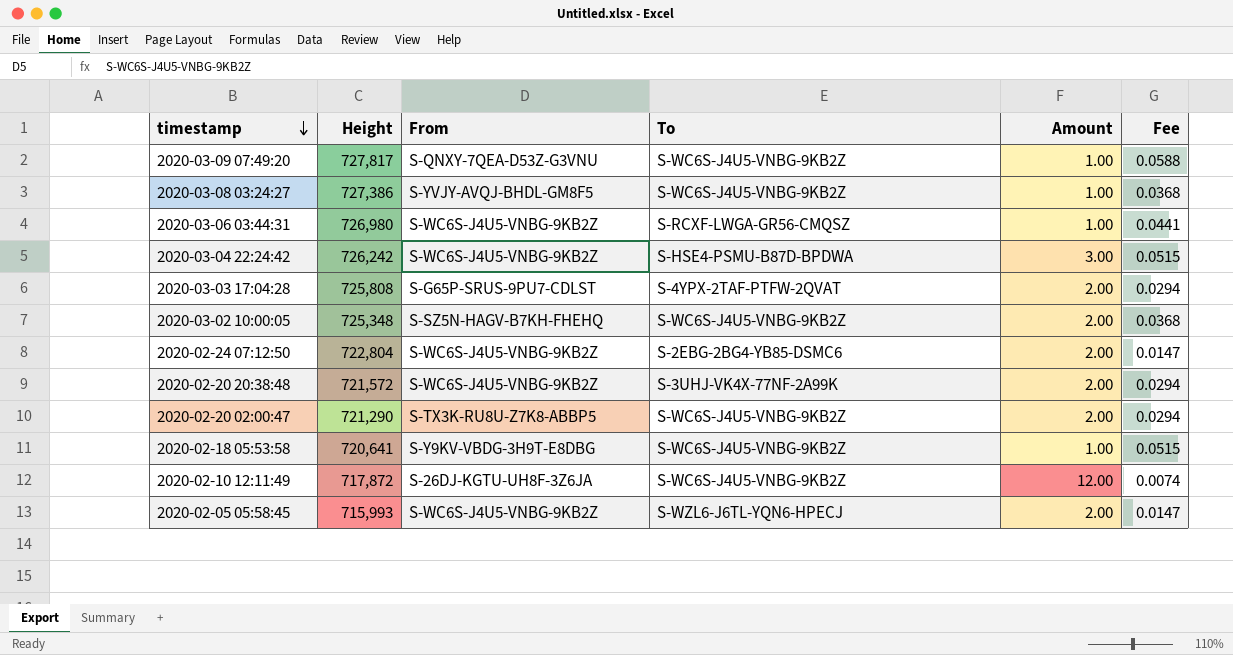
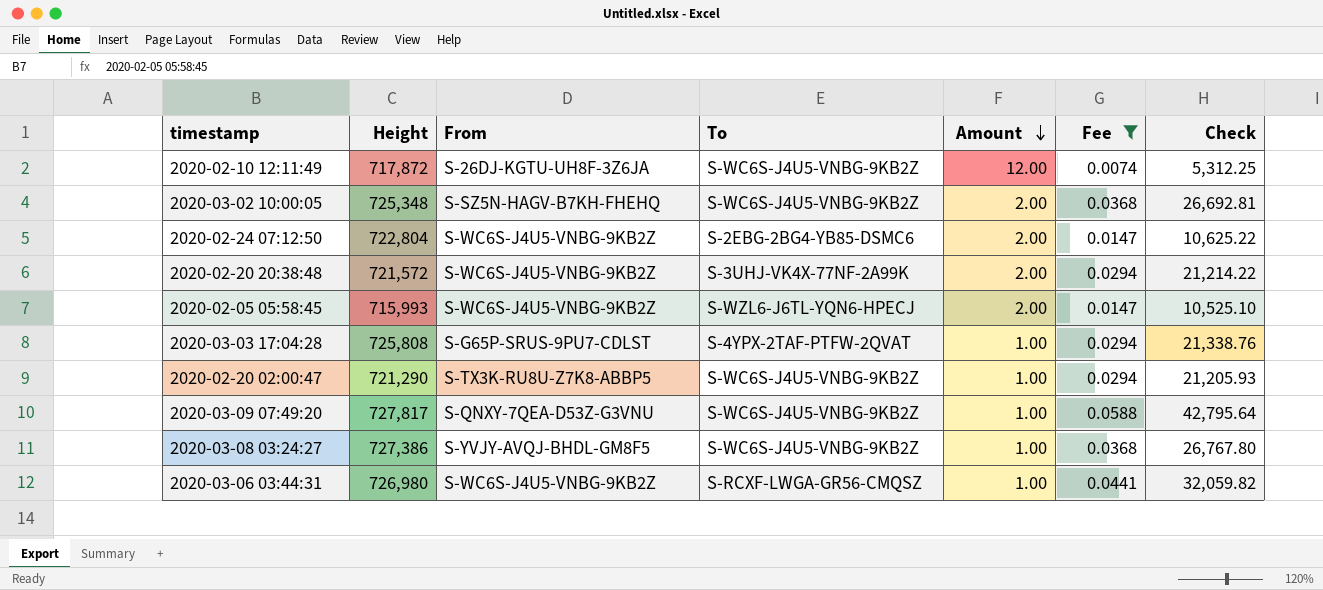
filter: none -> Fee != 0.0515
row order: timestamp descending -> Amount descending
column Check | formula: none -> [Height] * [Fee]
2020-03-03 17:04:28 | Amount: 2.00 -> 1.00
2020-02-20 02:00:47 | Amount: 2.00 -> 1.00

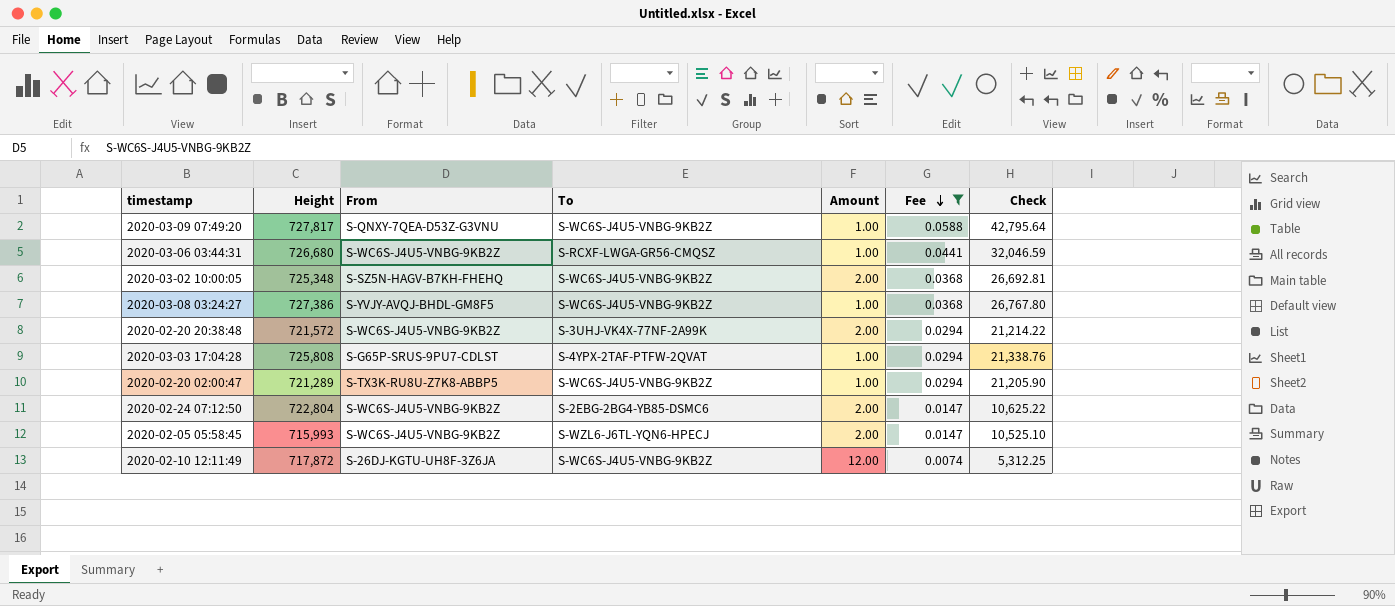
row order: Amount descending -> Fee descending
2020-03-06 03:44:31 | Height: 726,980 -> 726,680
2020-03-06 03:44:31 | Check: 32,059.82 -> 32,046.59
2020-02-20 02:00:47 | Height: 721,290 -> 721,289
2020-02-20 02:00:47 | Check: 21,205.93 -> 21,205.90

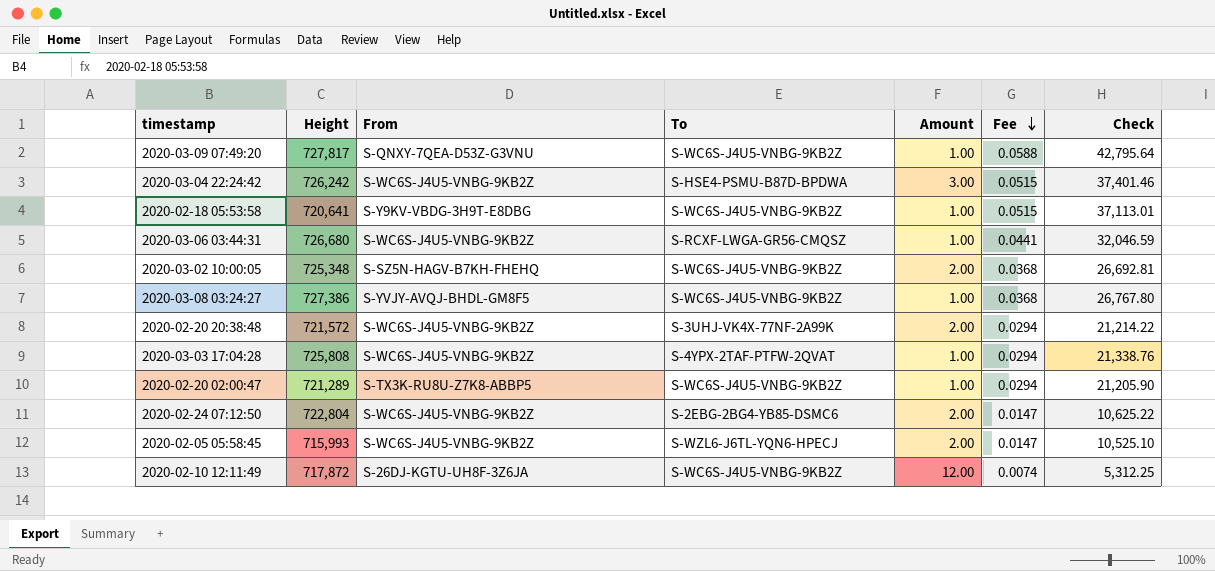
filter: Fee != 0.0515 -> none
2020-03-03 17:04:28 | From: S-G65P-SRUS-9PU7-CDLST -> S-WC6S-J4U5-VNBG-9KB2Z

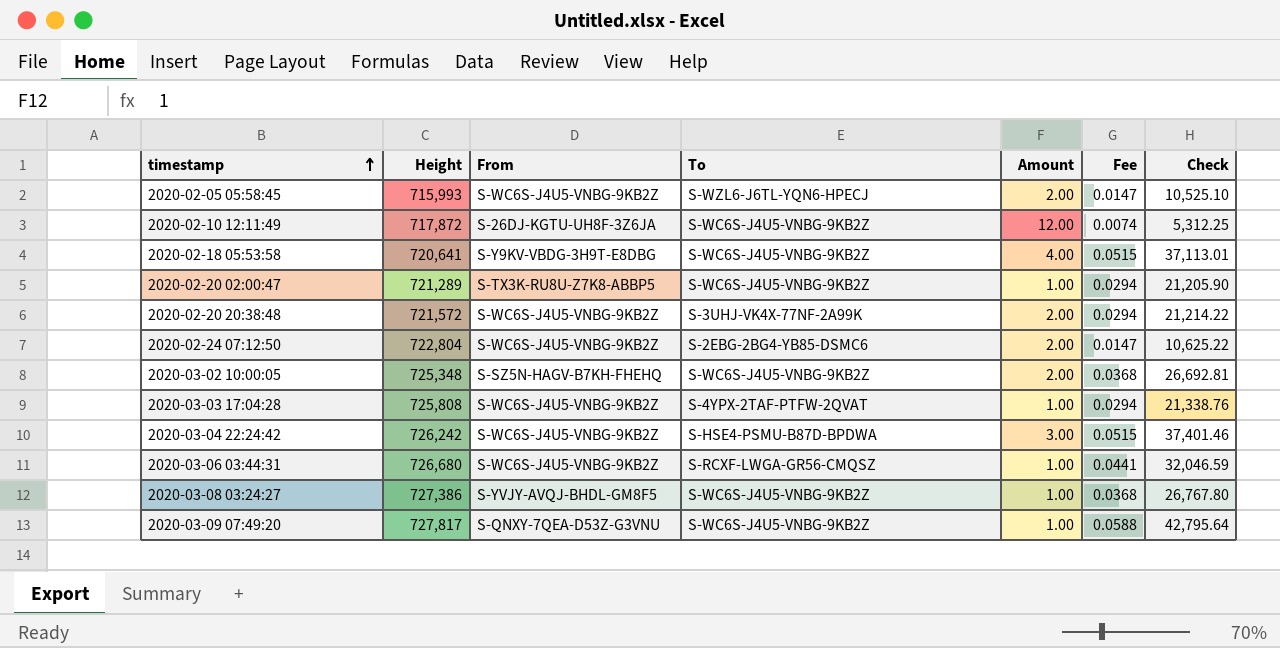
row order: Fee descending -> timestamp ascending
2020-02-18 05:53:58 | Amount: 1.00 -> 4.00

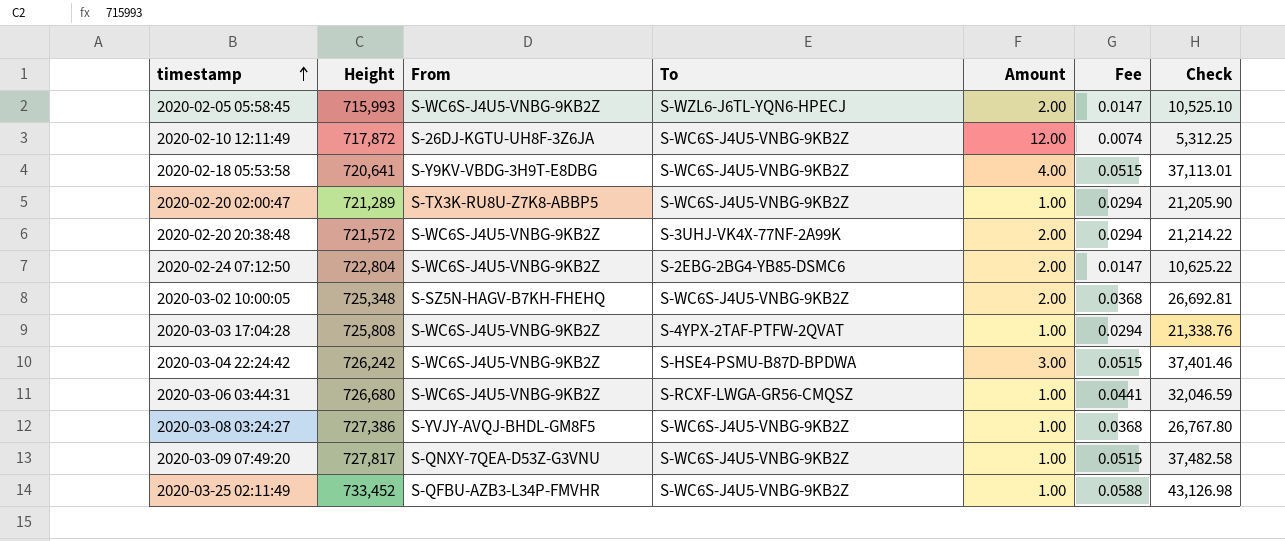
2020-03-09 07:49:20 | Fee: 0.0588 -> 0.0515
2020-03-09 07:49:20 | Check: 42,795.64 -> 37,482.58
row 2020-03-25 02:11:49: none -> 733,452 | S-QFBU-AZB3-L34P-FMVHR | S-WC6S-J4U5-VNBG-9KB2Z | 1.00 | 0.0588 | 43,126.98

